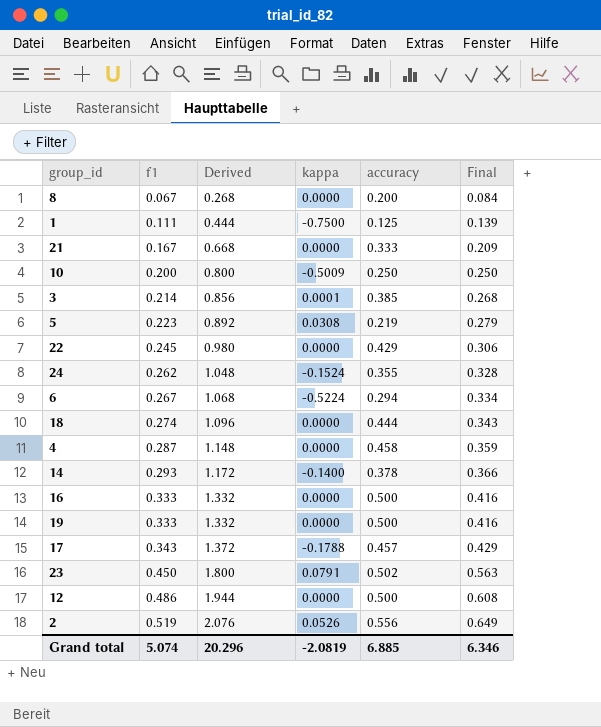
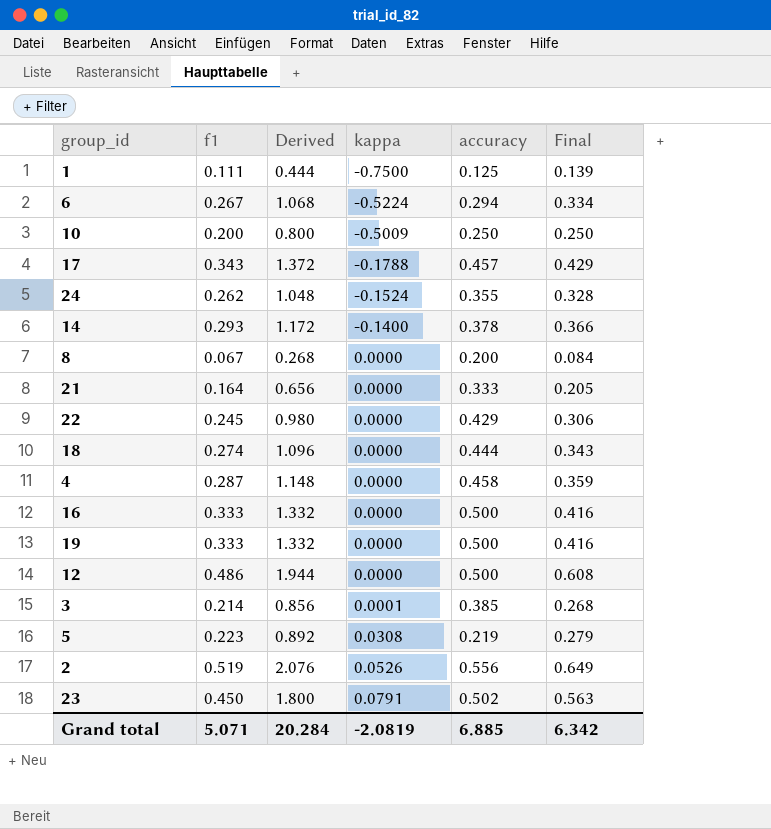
row order: f1 ascending -> kappa ascending
21 | f1: 0.167 -> 0.164
21 | Derived: 0.668 -> 0.656
21 | Final: 0.209 -> 0.205
Grand total | f1: 5.074 -> 5.071
Grand total | Derived: 20.296 -> 20.284
Grand total | Final: 6.346 -> 6.342

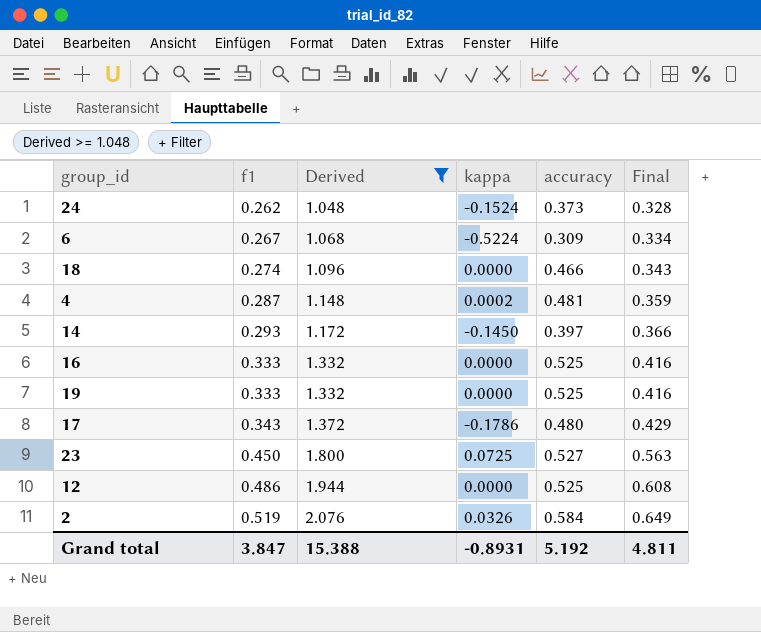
filter: none -> Derived >= 1.048
row order: kappa ascending -> f1 ascending
24 | accuracy: 0.355 -> 0.373
6 | accuracy: 0.294 -> 0.309
18 | accuracy: 0.444 -> 0.466
4 | kappa: 0.0000 -> 0.0002
4 | accuracy: 0.458 -> 0.481
14 | kappa: -0.1400 -> -0.1450
14 | accuracy: 0.378 -> 0.397
16 | accuracy: 0.500 -> 0.525
19 | accuracy: 0.500 -> 0.525
17 | kappa: -0.1788 -> -0.1786
17 | accuracy: 0.457 -> 0.480
23 | kappa: 0.0791 -> 0.0725
23 | accuracy: 0.502 -> 0.527
12 | accuracy: 0.500 -> 0.525
2 | kappa: 0.0526 -> 0.0326
2 | accuracy: 0.556 -> 0.584
Grand total | f1: 5.071 -> 3.847
Grand total | Derived: 20.284 -> 15.388
Grand total | kappa: -2.0819 -> -0.8931
Grand total | accuracy: 6.885 -> 5.192
Grand total | Final: 6.342 -> 4.811

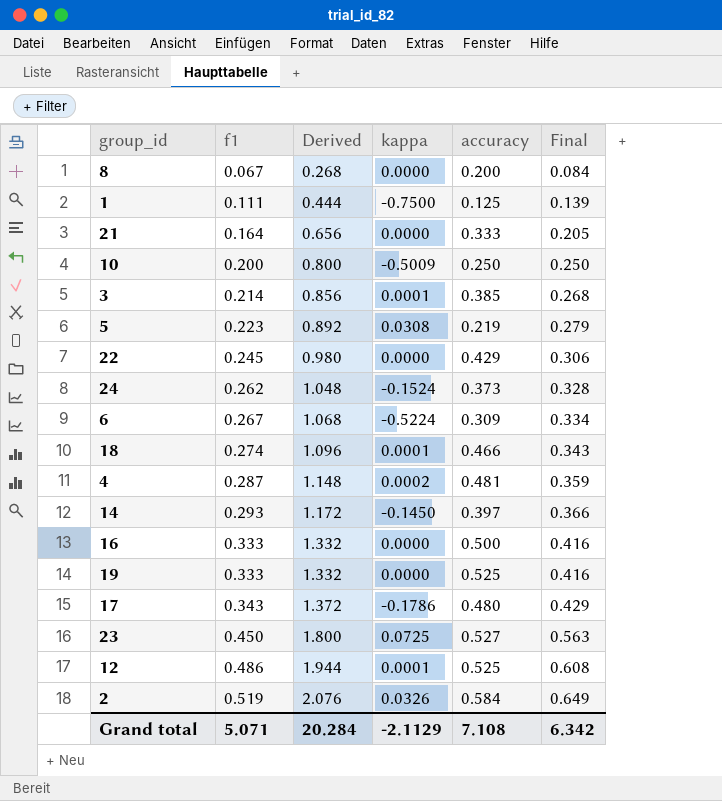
filter: Derived >= 1.048 -> none
18 | kappa: 0.0000 -> 0.0001
16 | accuracy: 0.525 -> 0.500
12 | kappa: 0.0000 -> 0.0001
Grand total | f1: 3.847 -> 5.071
Grand total | Derived: 15.388 -> 20.284
Grand total | kappa: -0.8931 -> -2.1129
Grand total | accuracy: 5.192 -> 7.108
Grand total | Final: 4.811 -> 6.342

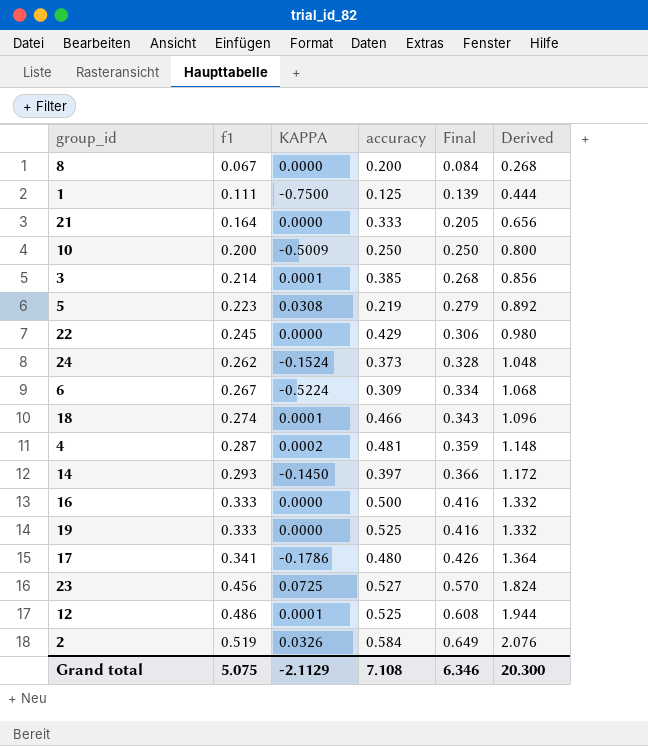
column name: kappa -> KAPPA
column Derived | position: 3 -> 6
17 | f1: 0.343 -> 0.341
17 | Final: 0.429 -> 0.426
17 | Derived: 1.372 -> 1.364
23 | f1: 0.450 -> 0.456
23 | Final: 0.563 -> 0.570
23 | Derived: 1.800 -> 1.824
Grand total | f1: 5.071 -> 5.075
Grand total | Final: 6.342 -> 6.346
Grand total | Derived: 20.284 -> 20.300

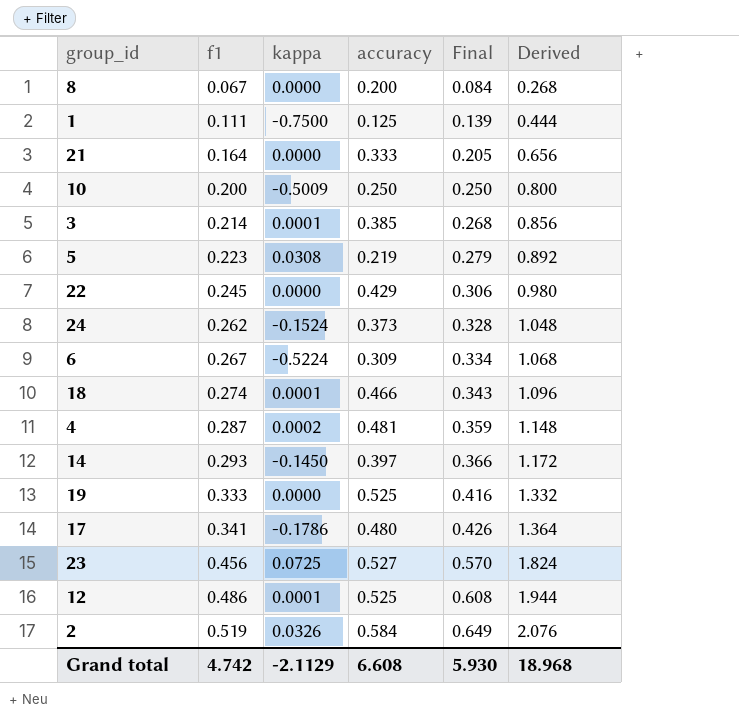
column name: KAPPA -> kappa
row 16: 0.333 | 0.0000 | 0.500 | 0.416 | 1.332 -> none
Grand total | f1: 5.075 -> 4.742
Grand total | accuracy: 7.108 -> 6.608
Grand total | Final: 6.346 -> 5.930
Grand total | Derived: 20.300 -> 18.968

